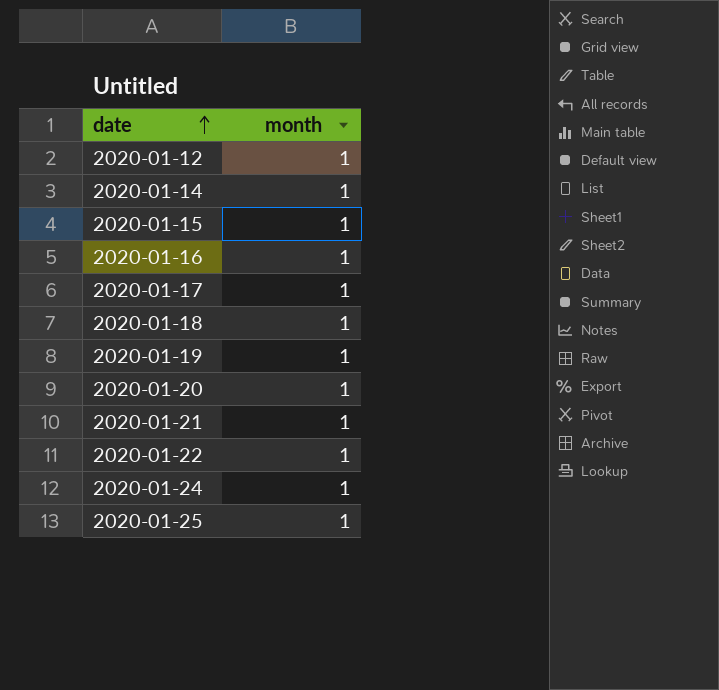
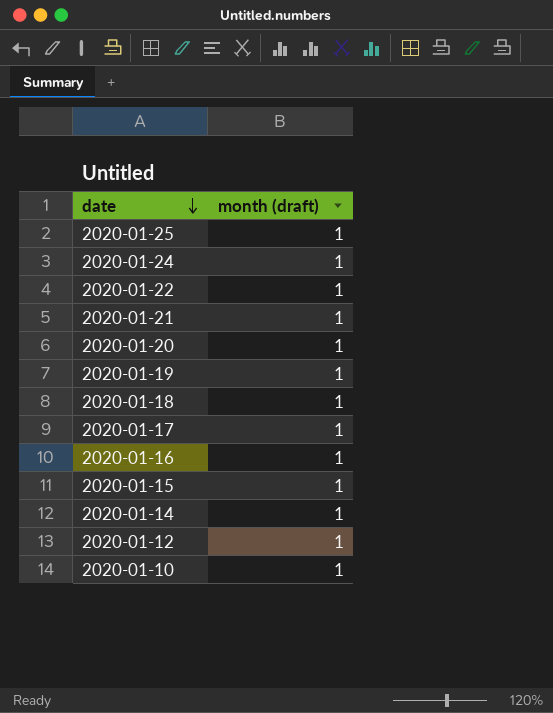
row order: date ascending -> date descending
column name: month -> month (draft)
row 2020-01-10: none -> 1

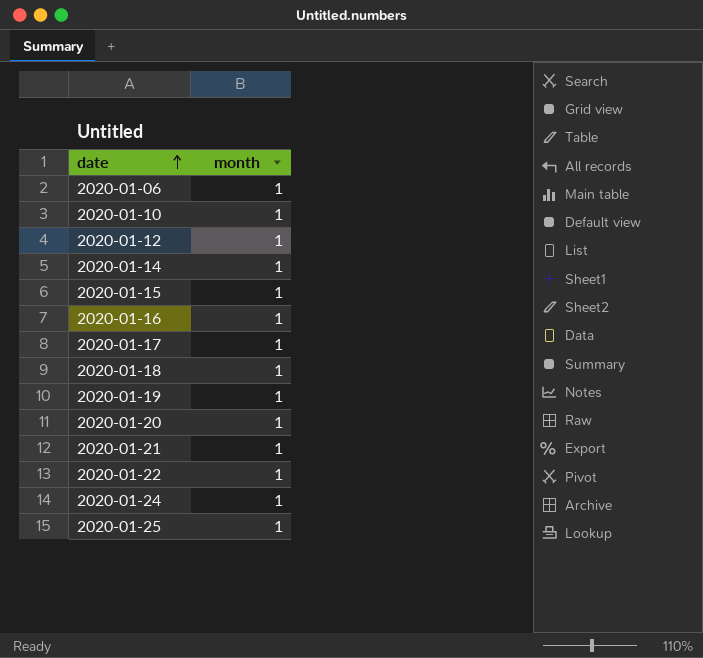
row order: date descending -> date ascending
column name: month (draft) -> month
row 2020-01-06: none -> 1

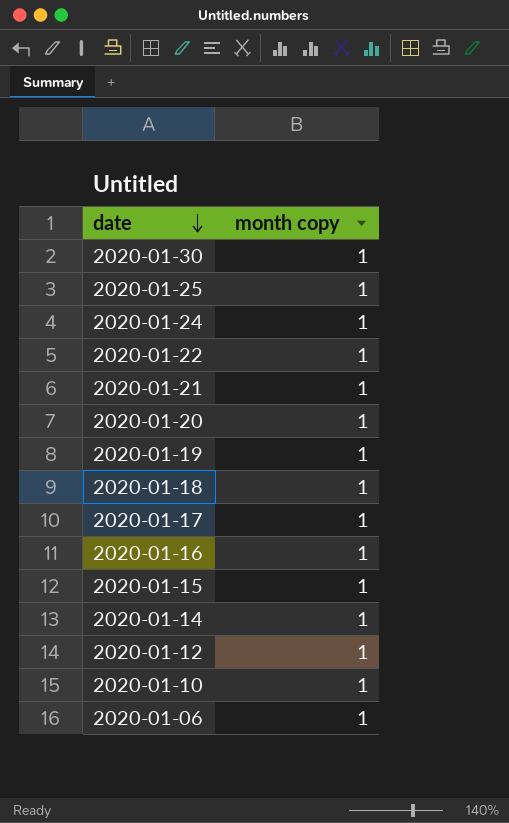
row order: date ascending -> date descending
column name: month -> month copy
row 2020-01-30: none -> 1

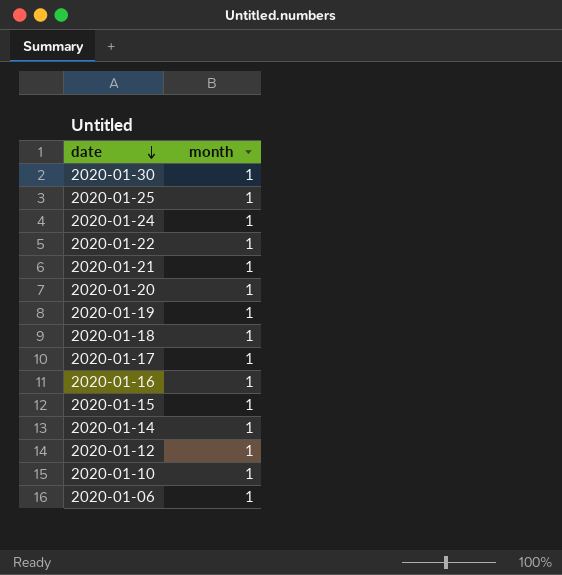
column name: month copy -> month

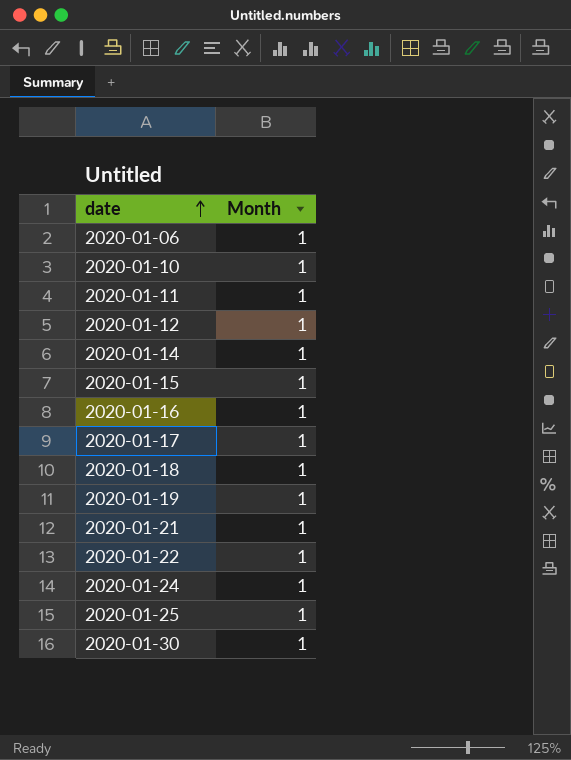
row order: date descending -> date ascending
column name: month -> Month
row 2020-01-20: 1 -> none
row 2020-01-11: none -> 1

